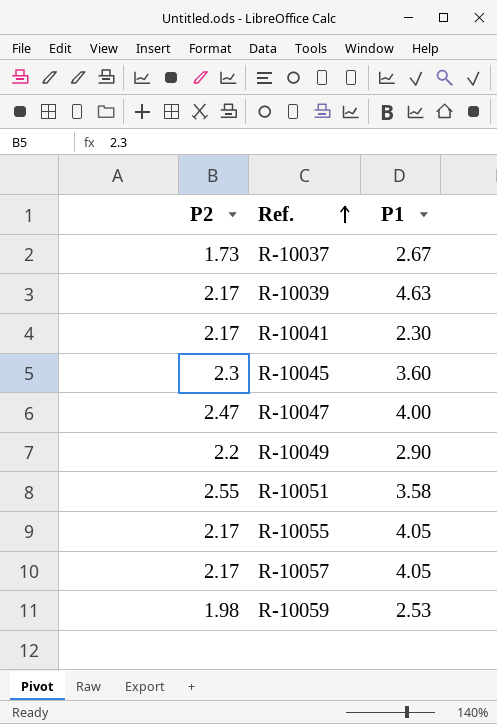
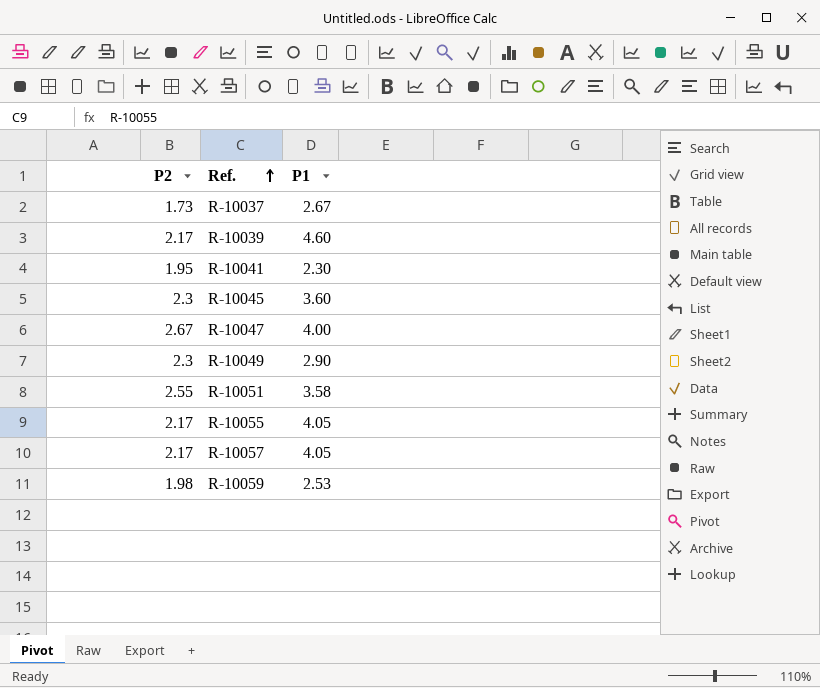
R-10039 | P1: 4.63 -> 4.60
R-10041 | P2: 2.17 -> 1.95
R-10047 | P2: 2.47 -> 2.67
R-10049 | P2: 2.2 -> 2.3

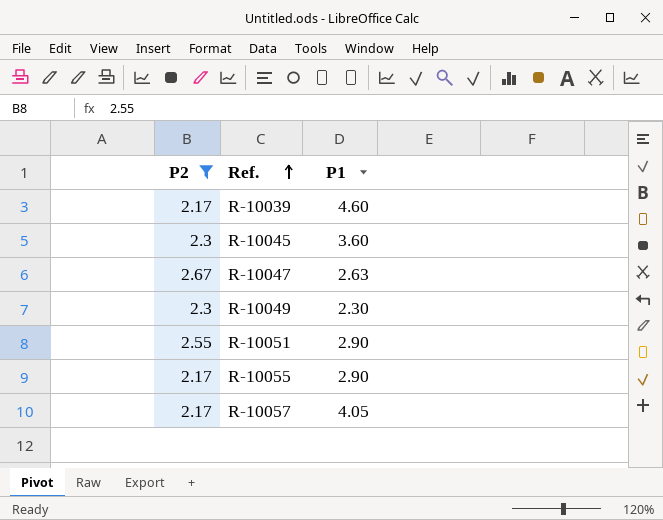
filter: none -> P2 >= 2.17
R-10047 | P1: 4.00 -> 2.63
R-10049 | P1: 2.90 -> 2.30
R-10051 | P1: 3.58 -> 2.90
R-10055 | P1: 4.05 -> 2.90

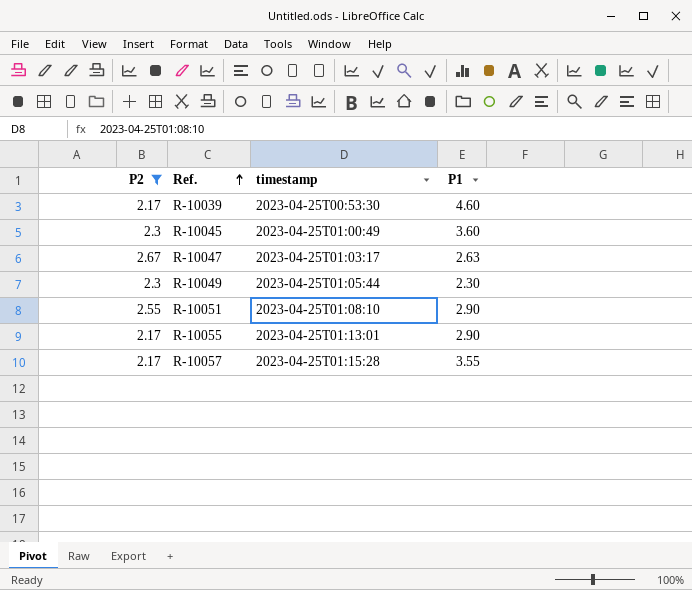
column timestamp | position: none -> 3
R-10057 | P1: 4.05 -> 3.55

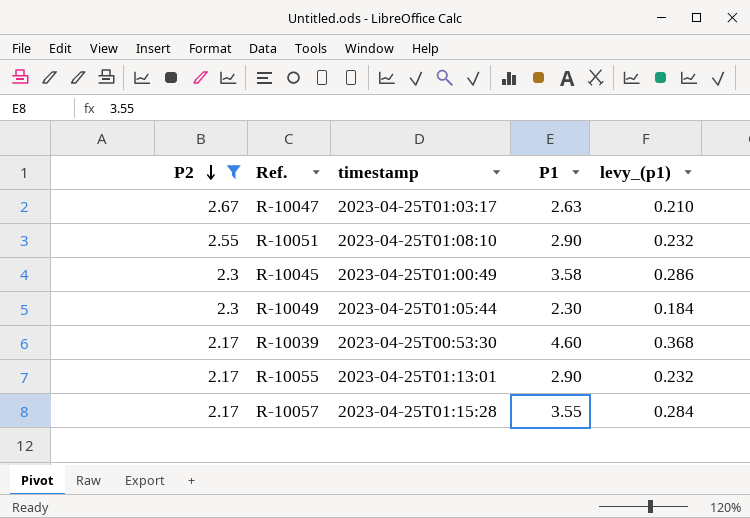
row order: Ref. ascending -> P2 descending
column levy_(p1) | formula: none -> [P1] * 0.08
R-10045 | P1: 3.60 -> 3.58

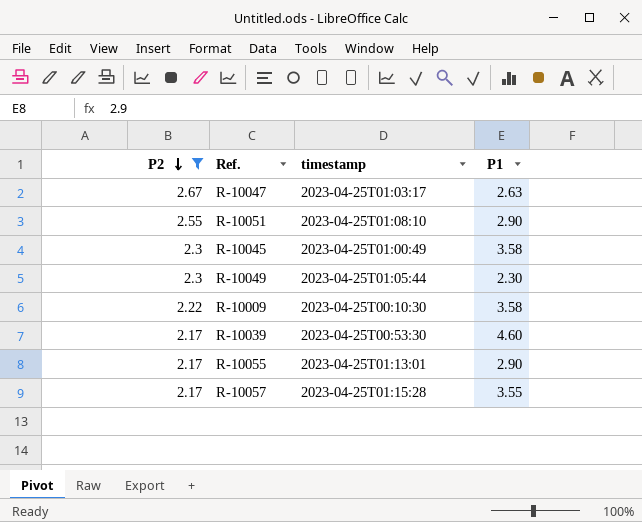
column levy_(p1) | formula: [P1] * 0.08 -> none
row R-10009: none -> 2.22 | 2023-04-25T00:10:30 | 3.58

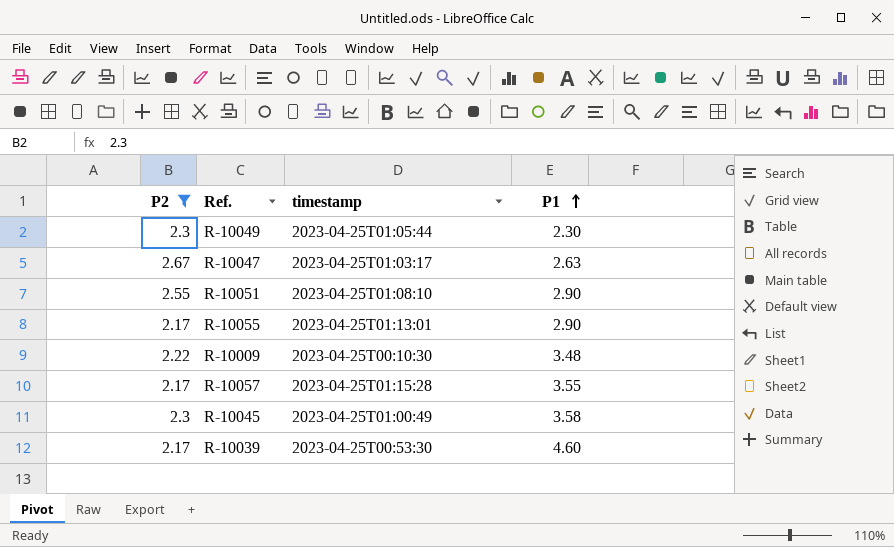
row order: P2 descending -> P1 ascending
R-10009 | P1: 3.58 -> 3.48

